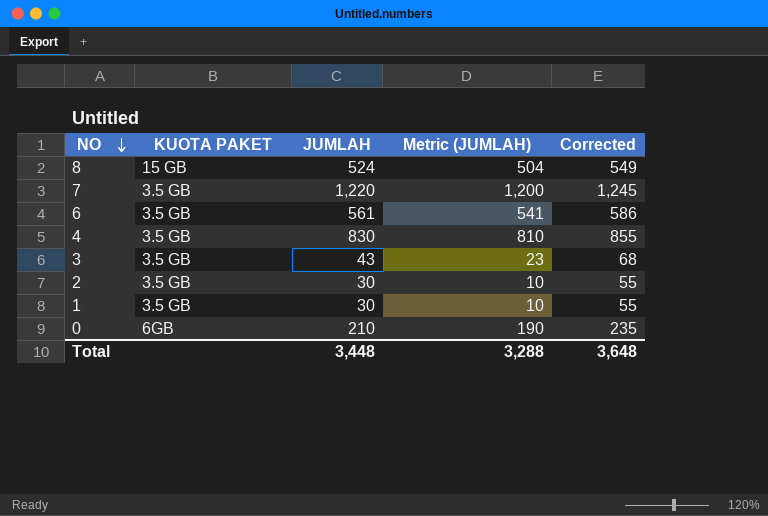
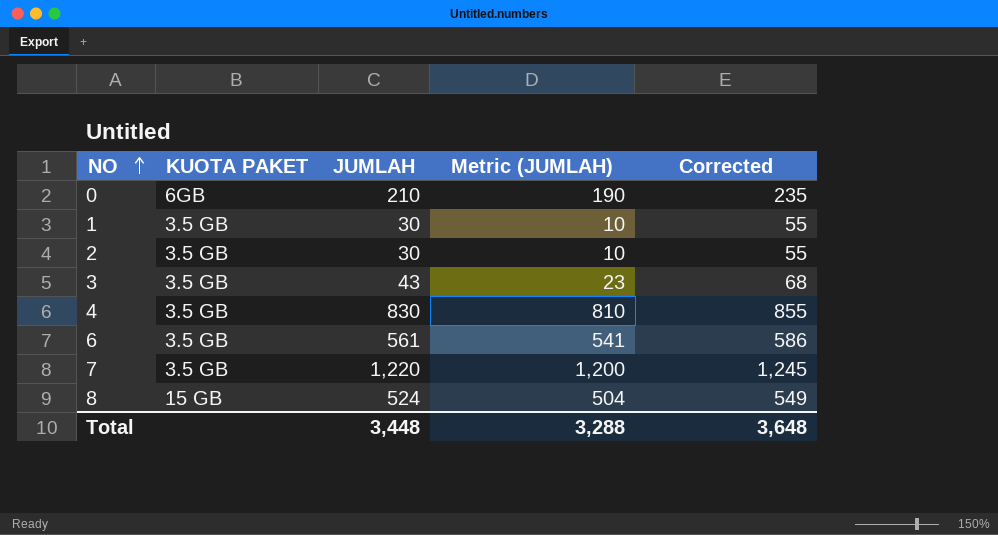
row order: NO descending -> NO ascending

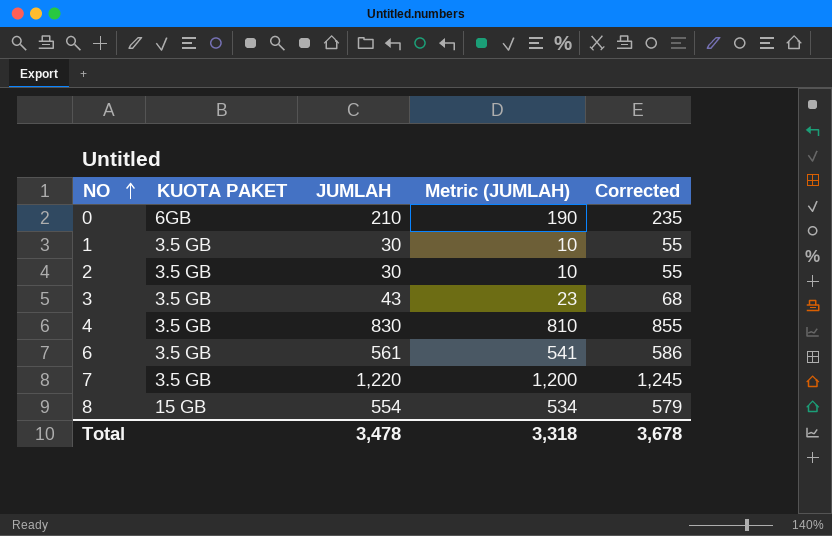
8 | JUMLAH: 524 -> 554
8 | Metric (JUMLAH): 504 -> 534
8 | Corrected: 549 -> 579
Total | JUMLAH: 3,448 -> 3,478
Total | Metric (JUMLAH): 3,288 -> 3,318
Total | Corrected: 3,648 -> 3,678

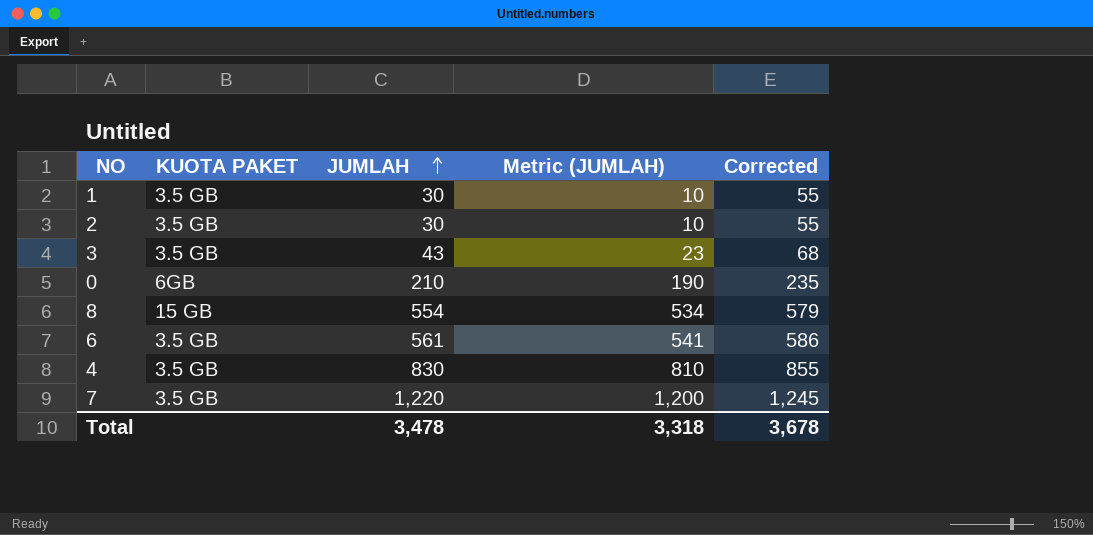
row order: NO ascending -> JUMLAH ascending

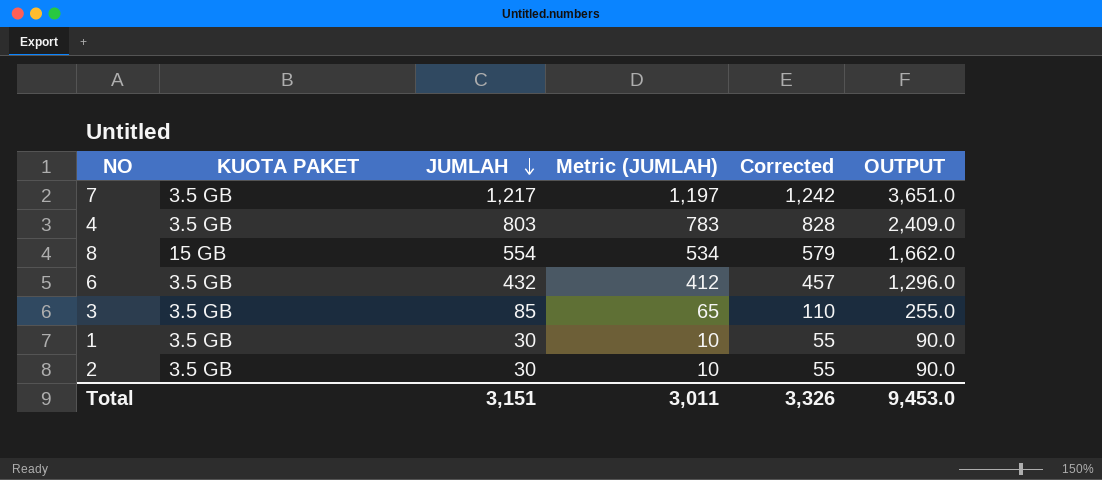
row order: JUMLAH ascending -> JUMLAH descending
column OUTPUT | formula: none -> [JUMLAH] * 3
row 0: 6GB | 210 | 190 | 235 -> none
7 | JUMLAH: 1,220 -> 1,217
7 | Metric (JUMLAH): 1,200 -> 1,197
7 | Corrected: 1,245 -> 1,242
4 | JUMLAH: 830 -> 803
4 | Metric (JUMLAH): 810 -> 783
4 | Corrected: 855 -> 828
6 | JUMLAH: 561 -> 432
6 | Metric (JUMLAH): 541 -> 412
6 | Corrected: 586 -> 457
3 | JUMLAH: 43 -> 85
3 | Metric (JUMLAH): 23 -> 65
3 | Corrected: 68 -> 110
Total | JUMLAH: 3,478 -> 3,151
Total | Metric (JUMLAH): 3,318 -> 3,011
Total | Corrected: 3,678 -> 3,326

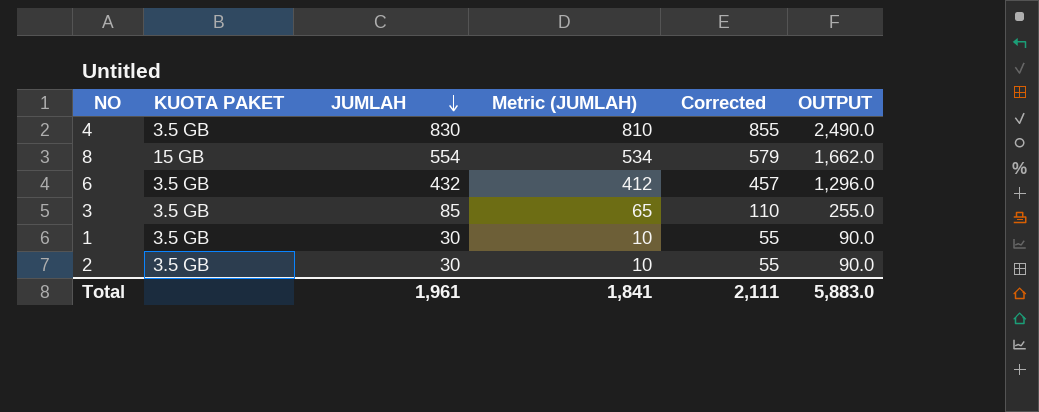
row 7: 3.5 GB | 1,217 | 1,197 | 1,242 | 3,651.0 -> none
4 | JUMLAH: 803 -> 830
4 | Metric (JUMLAH): 783 -> 810
4 | Corrected: 828 -> 855
4 | OUTPUT: 2,409.0 -> 2,490.0
Total | JUMLAH: 3,151 -> 1,961
Total | Metric (JUMLAH): 3,011 -> 1,841
Total | Corrected: 3,326 -> 2,111
Total | OUTPUT: 9,453.0 -> 5,883.0

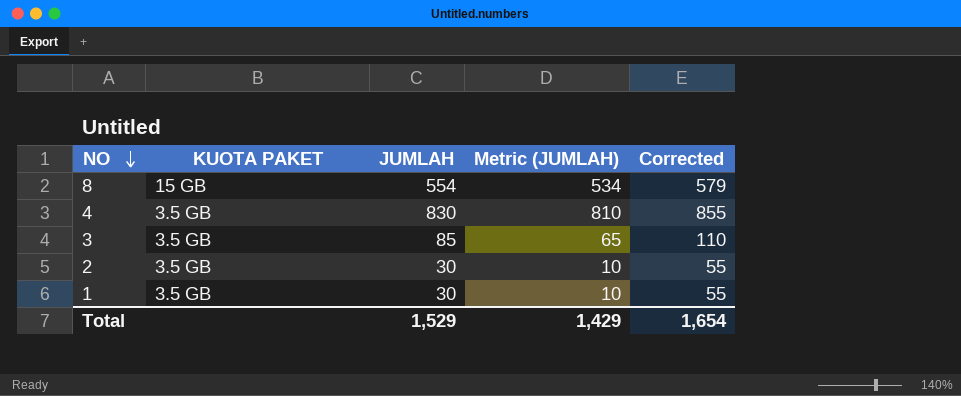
row order: JUMLAH descending -> NO descending
column OUTPUT | formula: [JUMLAH] * 3 -> none
row 6: 3.5 GB | 432 | 412 | 457 | 1,296.0 -> none
Total | JUMLAH: 1,961 -> 1,529
Total | Metric (JUMLAH): 1,841 -> 1,429
Total | Corrected: 2,111 -> 1,654

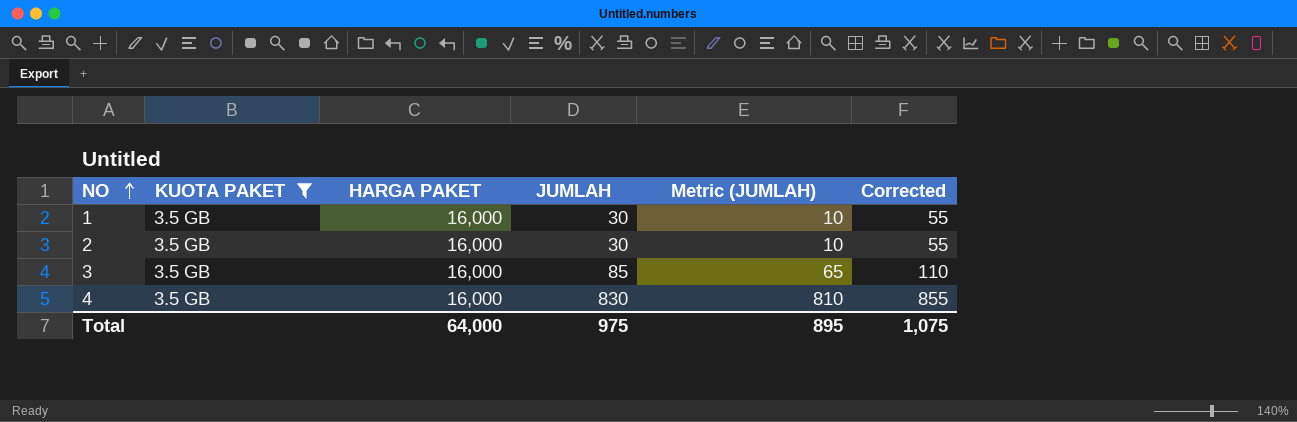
filter: none -> KUOTA PAKET = 3.5 GB
row order: NO descending -> NO ascending
column HARGA PAKET | position: none -> 3
Total | JUMLAH: 1,529 -> 975
Total | Metric (JUMLAH): 1,429 -> 895
Total | Corrected: 1,654 -> 1,075

